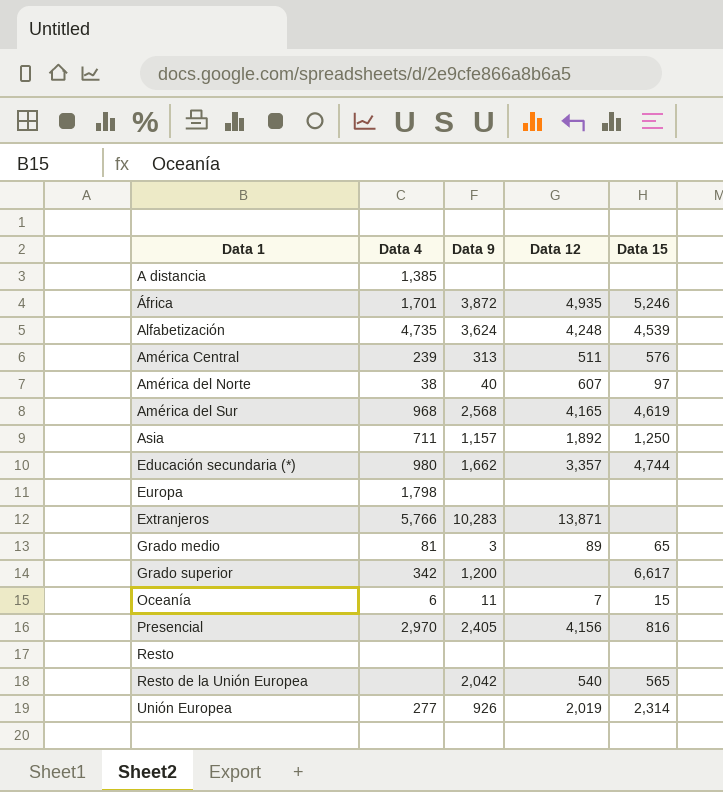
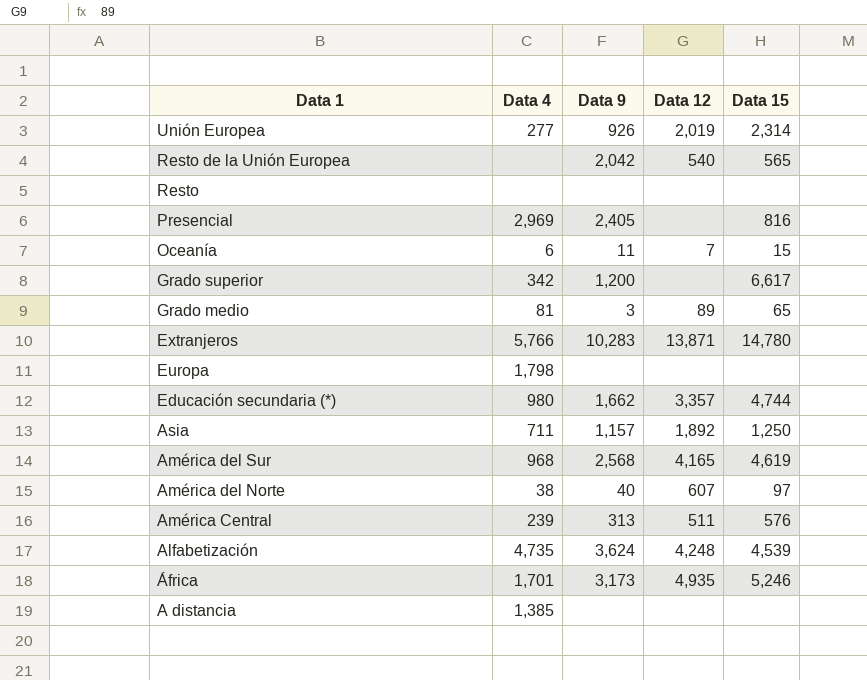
row order: Data 1 ascending -> Data 1 descending
Presencial | Data 4: 2,970 -> 2,969
Presencial | Data 12: 4,156 -> none
Extranjeros | Data 15: none -> 14,780
África | Data 9: 3,872 -> 3,173

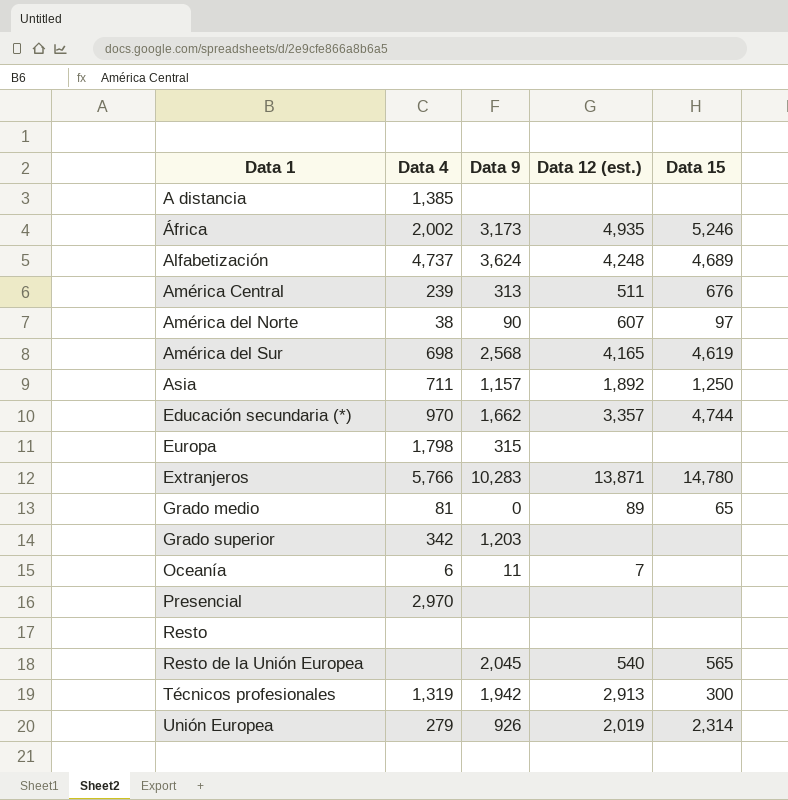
row order: Data 1 descending -> Data 1 ascending
column name: Data 12 -> Data 12 (est.)
África | Data 4: 1,701 -> 2,002
Alfabetización | Data 4: 4,735 -> 4,737
Alfabetización | Data 15: 4,539 -> 4,689
América Central | Data 15: 576 -> 676
América del Norte | Data 9: 40 -> 90
América del Sur | Data 4: 968 -> 698
Educación secundaria (*) | Data 4: 980 -> 970
Europa | Data 9: none -> 315
Grado medio | Data 9: 3 -> 0
Grado superior | Data 9: 1,200 -> 1,203
Grado superior | Data 15: 6,617 -> none
Oceanía | Data 15: 15 -> none
Presencial | Data 4: 2,969 -> 2,970
Presencial | Data 9: 2,405 -> none
Presencial | Data 15: 816 -> none
Resto de la Unión Europea | Data 9: 2,042 -> 2,045
row Técnicos profesionales: none -> 1,319 | 1,942 | 2,913 | 300
Unión Europea | Data 4: 277 -> 279

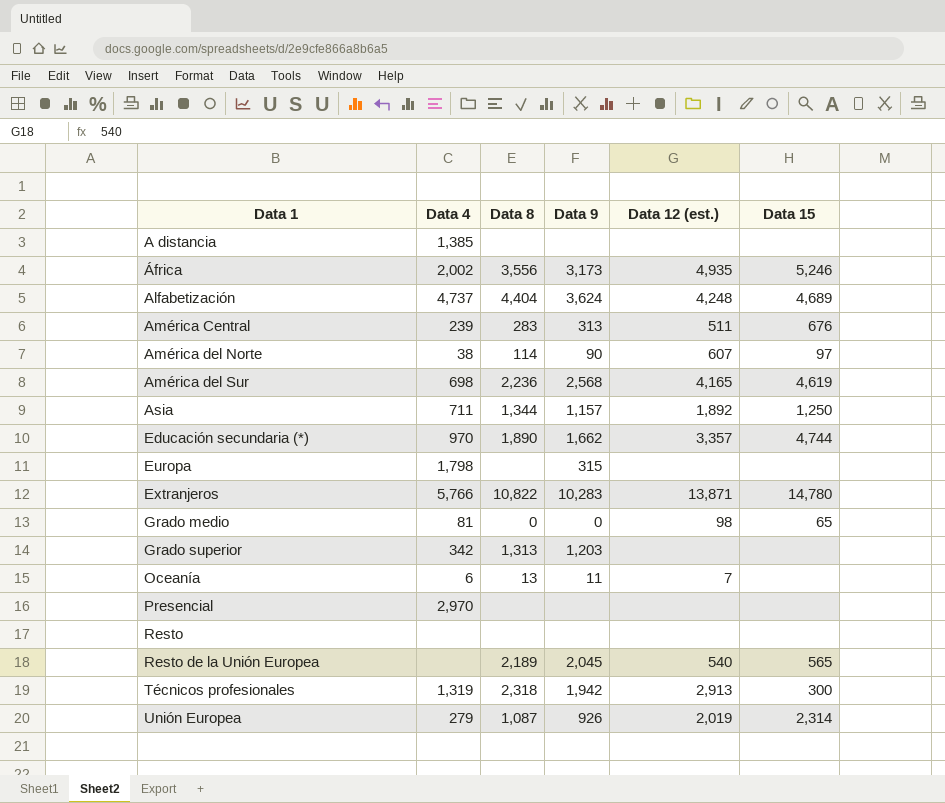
column Data 8 | position: none -> 3
Grado medio | Data 12 (est.): 89 -> 98

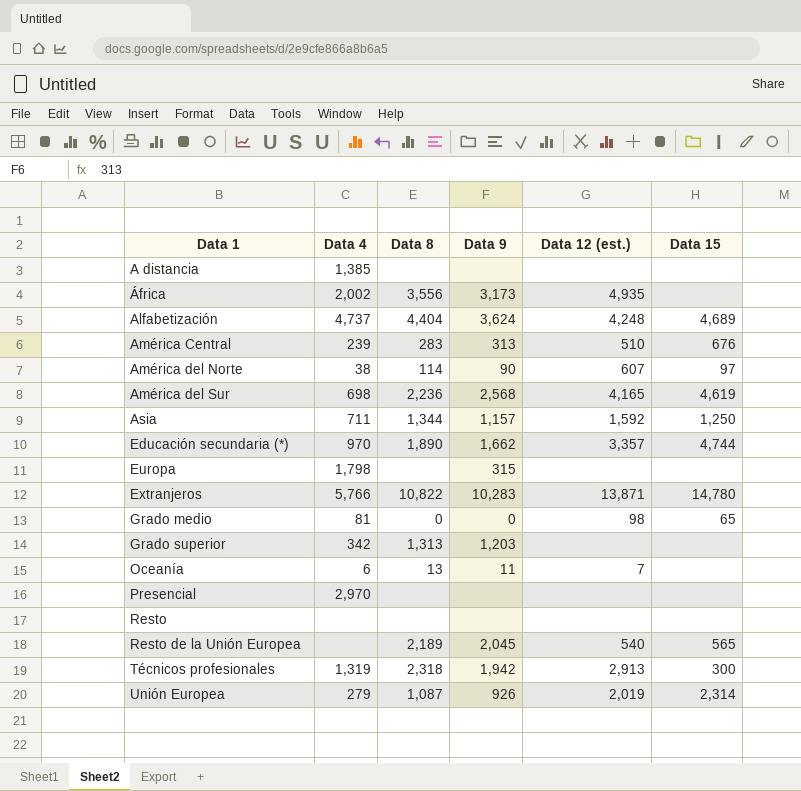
África | Data 15: 5,246 -> none
América Central | Data 12 (est.): 511 -> 510
Asia | Data 12 (est.): 1,892 -> 1,592

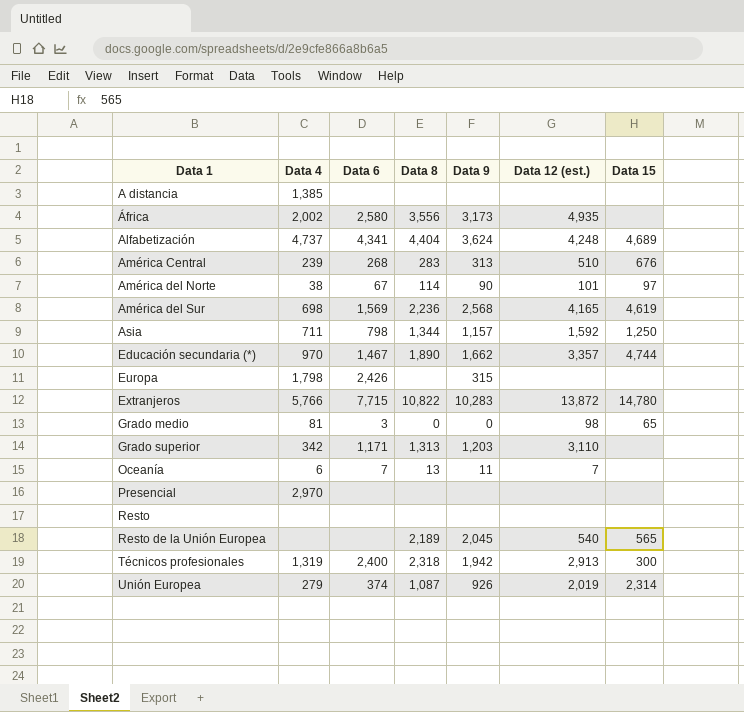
column Data 6 | position: none -> 3
América del Norte | Data 12 (est.): 607 -> 101
Extranjeros | Data 12 (est.): 13,871 -> 13,872
Grado superior | Data 12 (est.): none -> 3,110

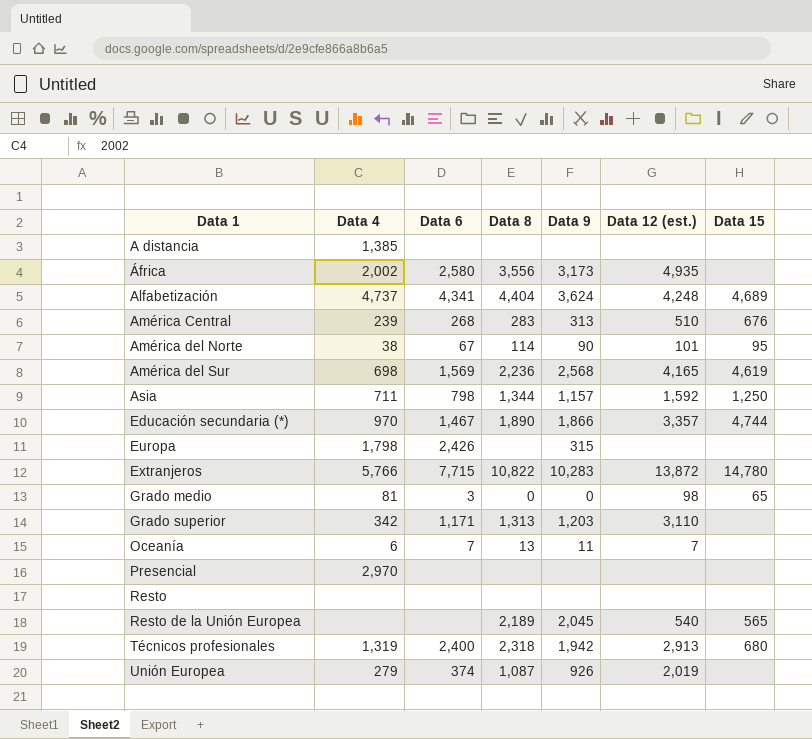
América del Norte | Data 15: 97 -> 95
Educación secundaria (*) | Data 9: 1,662 -> 1,866
Técnicos profesionales | Data 15: 300 -> 680
Unión Europea | Data 15: 2,314 -> none

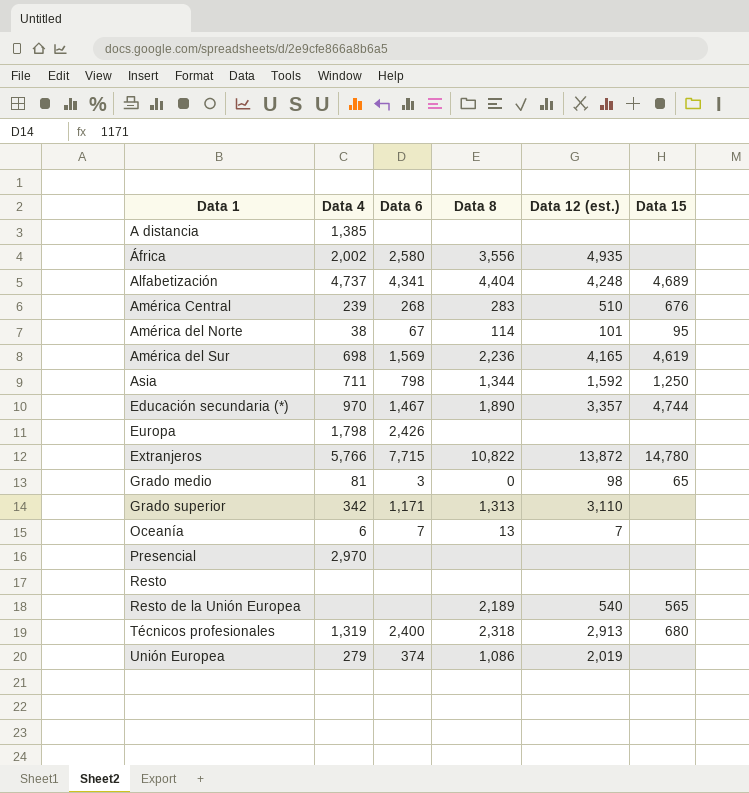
column Data 9 | position: 5 -> none
Unión Europea | Data 8: 1,087 -> 1,086

